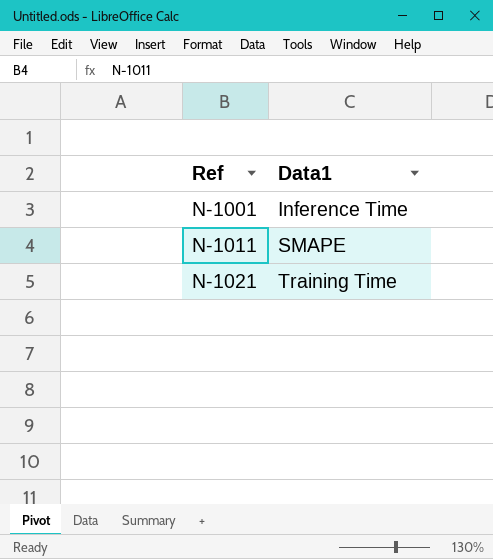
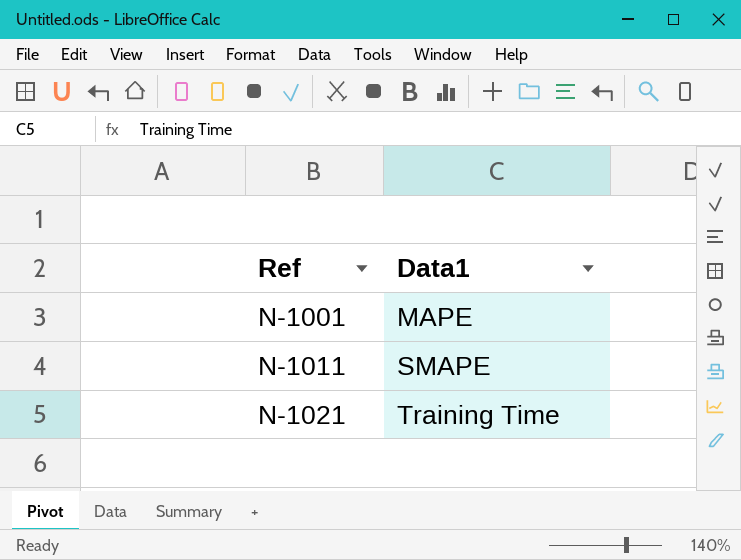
N-1001 | Data1: Inference Time -> MAPE

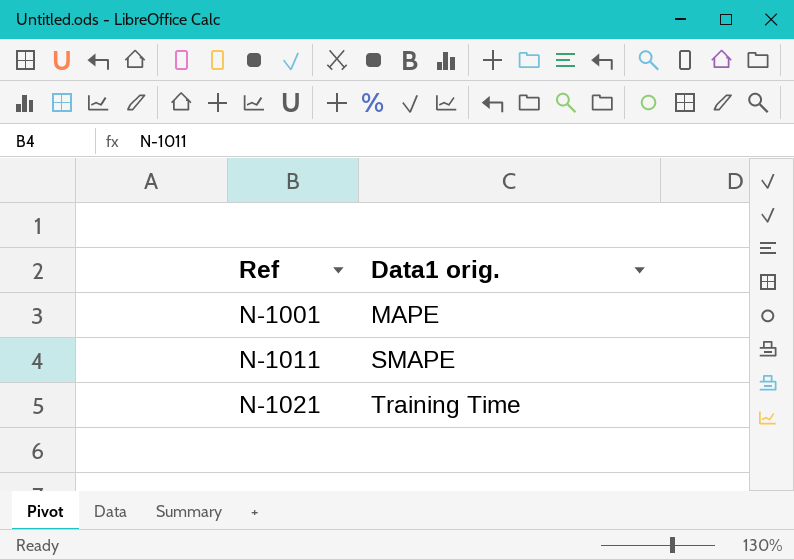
column name: Data1 -> Data1 orig.

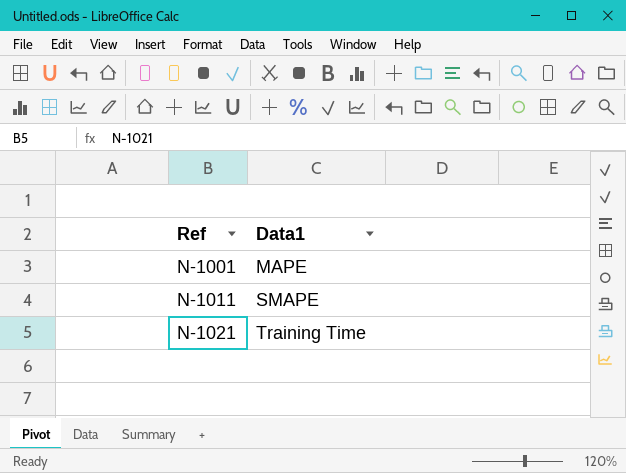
column name: Data1 orig. -> Data1

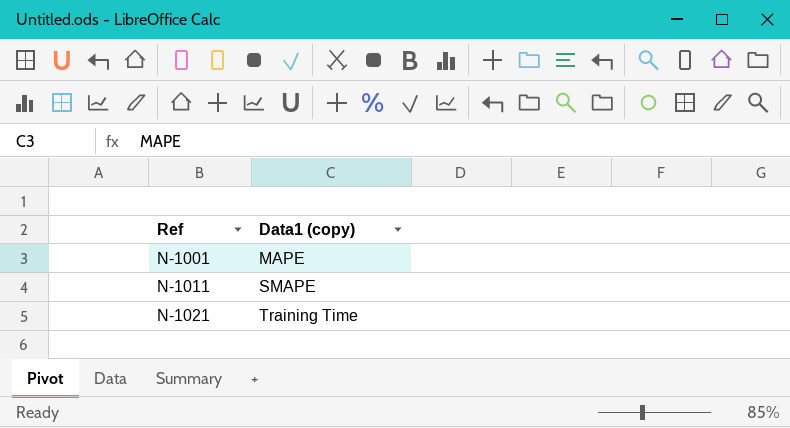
column name: Data1 -> Data1 (copy)

